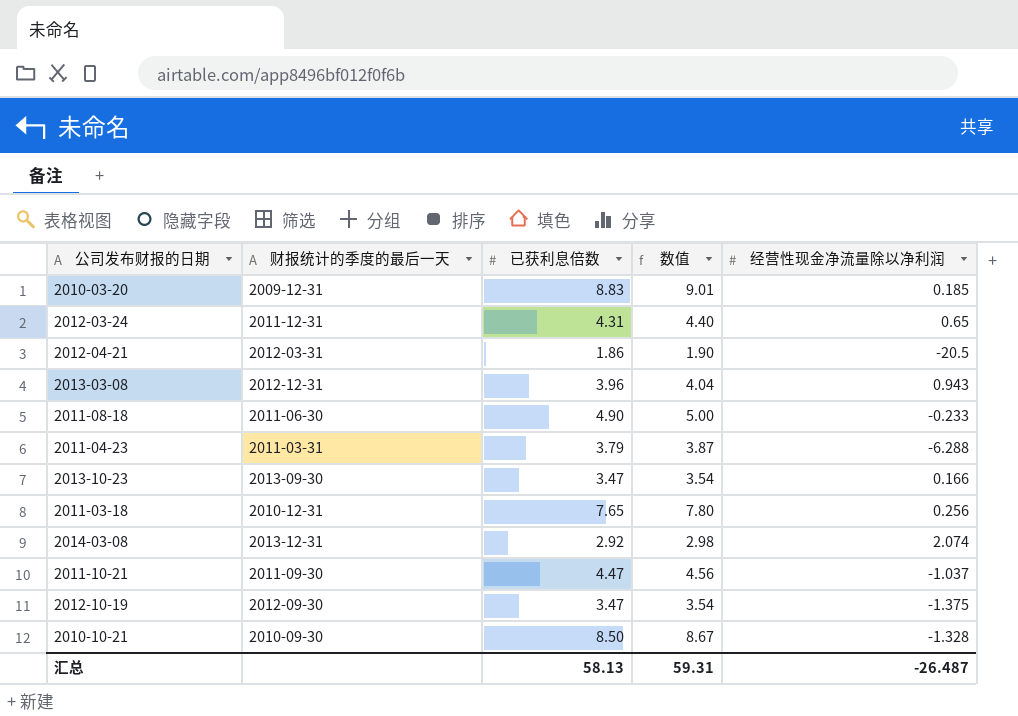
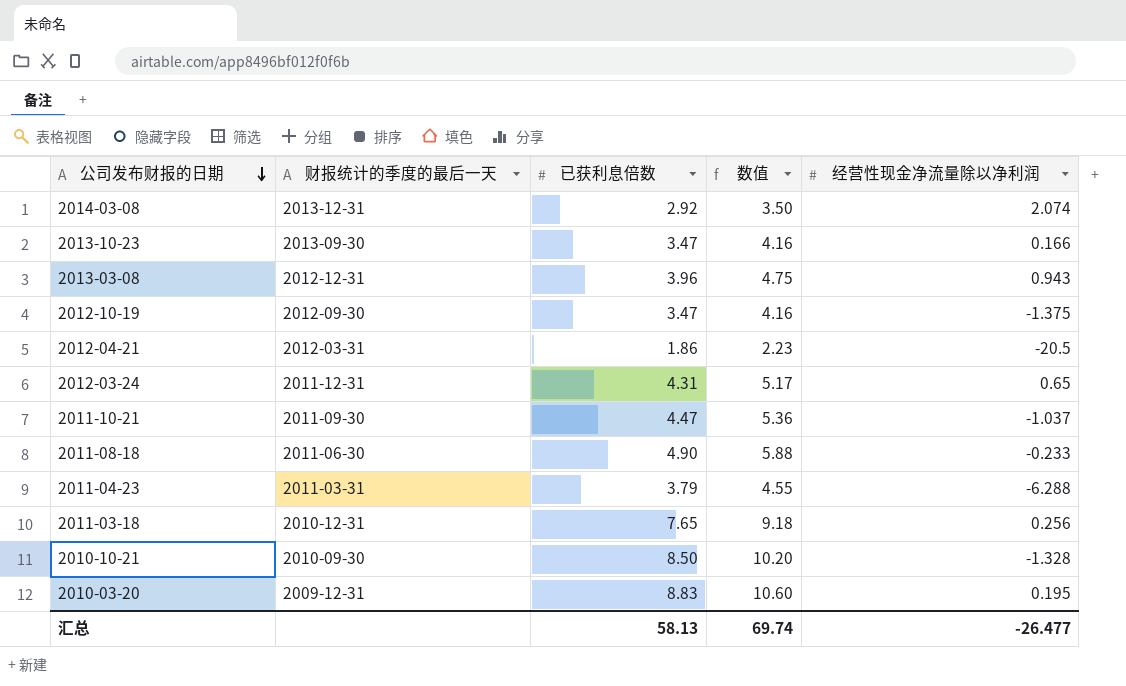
row order: none -> 公司发布财报的日期 descending
column 数值 | formula: [已获利息倍数] * 1.02 -> [已获利息倍数] * 1.2
2010-03-20 | 经营性现金净流量除以净利润: 0.185 -> 0.195
汇总 | 数值: 59.31 -> 69.74
汇总 | 经营性现金净流量除以净利润: -26.487 -> -26.477

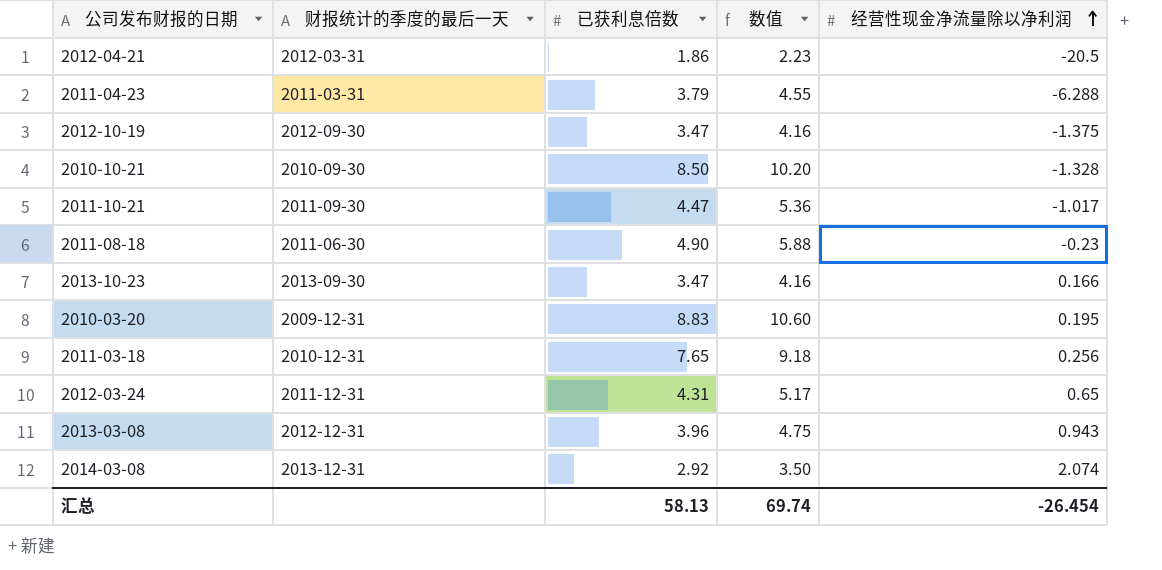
row order: 公司发布财报的日期 descending -> 经营性现金净流量除以净利润 ascending
2011-10-21 | 经营性现金净流量除以净利润: -1.037 -> -1.017
2011-08-18 | 经营性现金净流量除以净利润: -0.233 -> -0.23
汇总 | 经营性现金净流量除以净利润: -26.477 -> -26.454

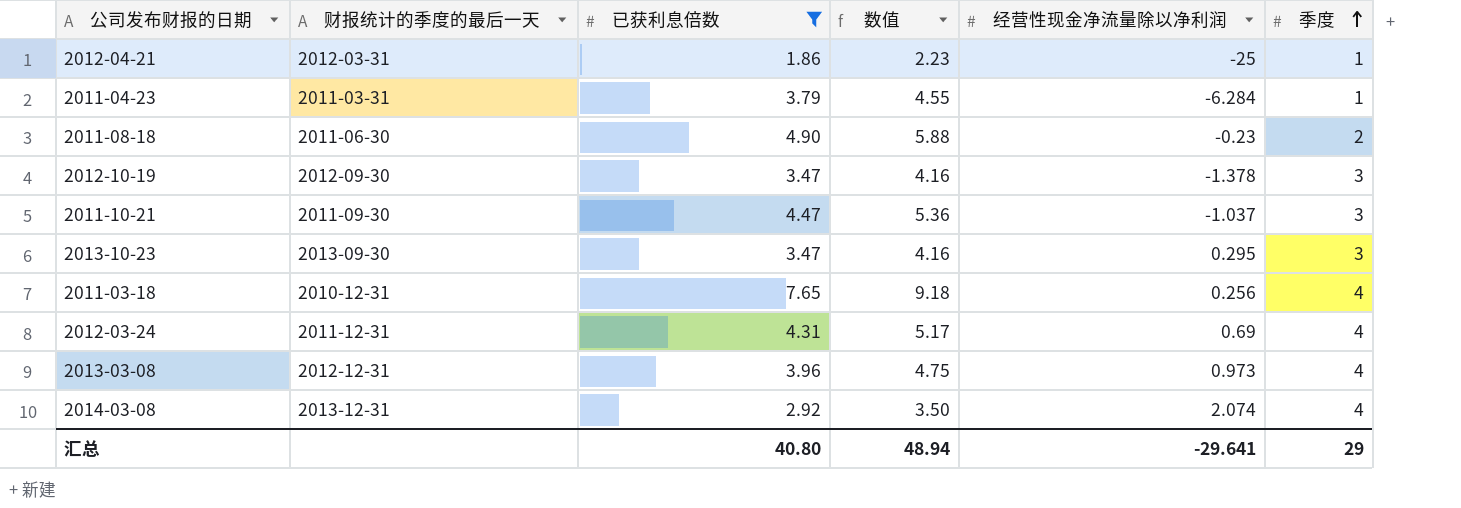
filter: none -> 已获利息倍数 <= 7.65
row order: 经营性现金净流量除以净利润 ascending -> 季度 ascending
column 季度 | position: none -> 6
2012-04-21 | 经营性现金净流量除以净利润: -20.5 -> -25
2011-04-23 | 经营性现金净流量除以净利润: -6.288 -> -6.284
2012-10-19 | 经营性现金净流量除以净利润: -1.375 -> -1.378
2011-10-21 | 经营性现金净流量除以净利润: -1.017 -> -1.037
2013-10-23 | 经营性现金净流量除以净利润: 0.166 -> 0.295
2012-03-24 | 经营性现金净流量除以净利润: 0.65 -> 0.69
2013-03-08 | 经营性现金净流量除以净利润: 0.943 -> 0.973
汇总 | 已获利息倍数: 58.13 -> 40.80
汇总 | 数值: 69.74 -> 48.94
汇总 | 经营性现金净流量除以净利润: -26.454 -> -29.641

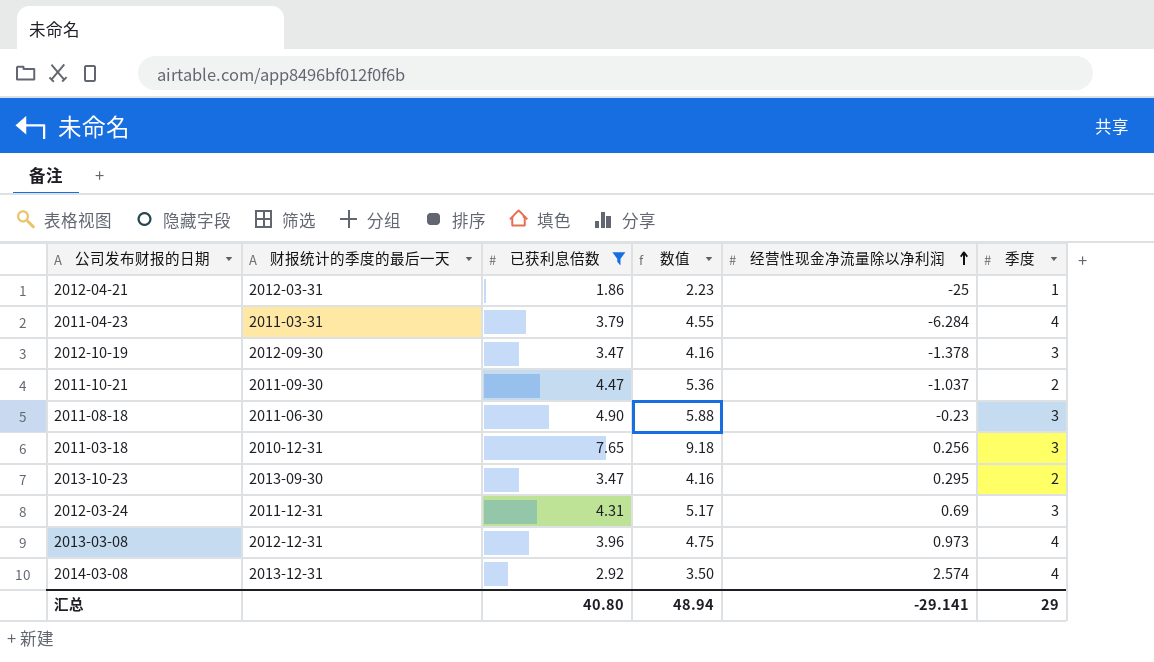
row order: 季度 ascending -> 经营性现金净流量除以净利润 ascending
2011-04-23 | 季度: 1 -> 4
2011-10-21 | 季度: 3 -> 2
2011-08-18 | 季度: 2 -> 3
2011-03-18 | 季度: 4 -> 3
2013-10-23 | 季度: 3 -> 2
2012-03-24 | 季度: 4 -> 3
2014-03-08 | 经营性现金净流量除以净利润: 2.074 -> 2.574
汇总 | 经营性现金净流量除以净利润: -29.641 -> -29.141

